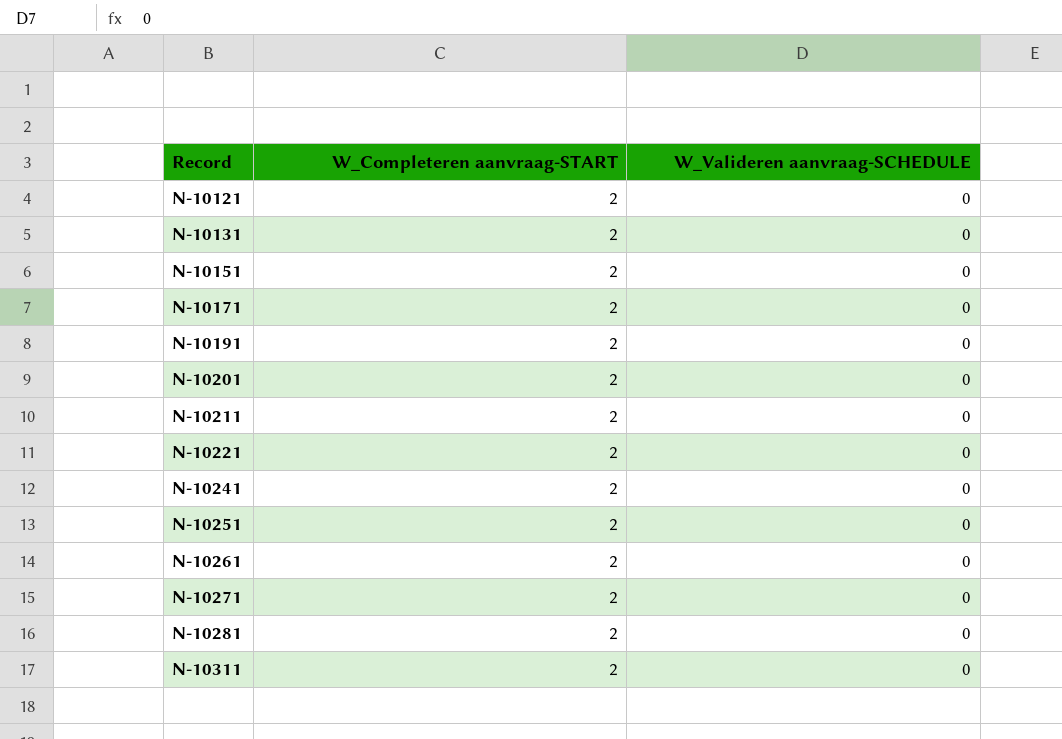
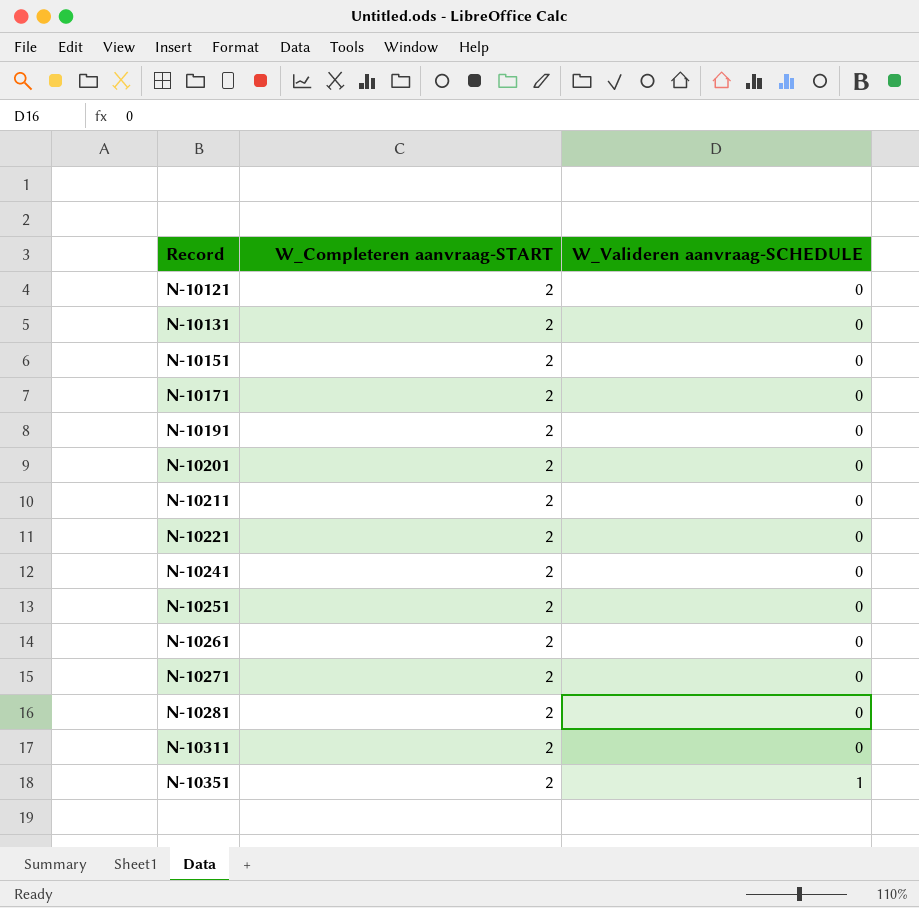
row N-10351: none -> 2 | 1

